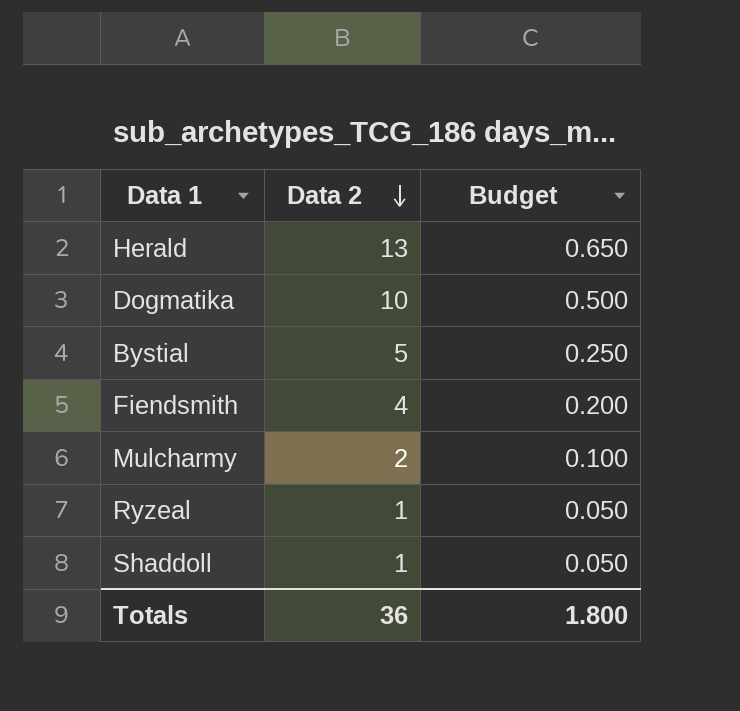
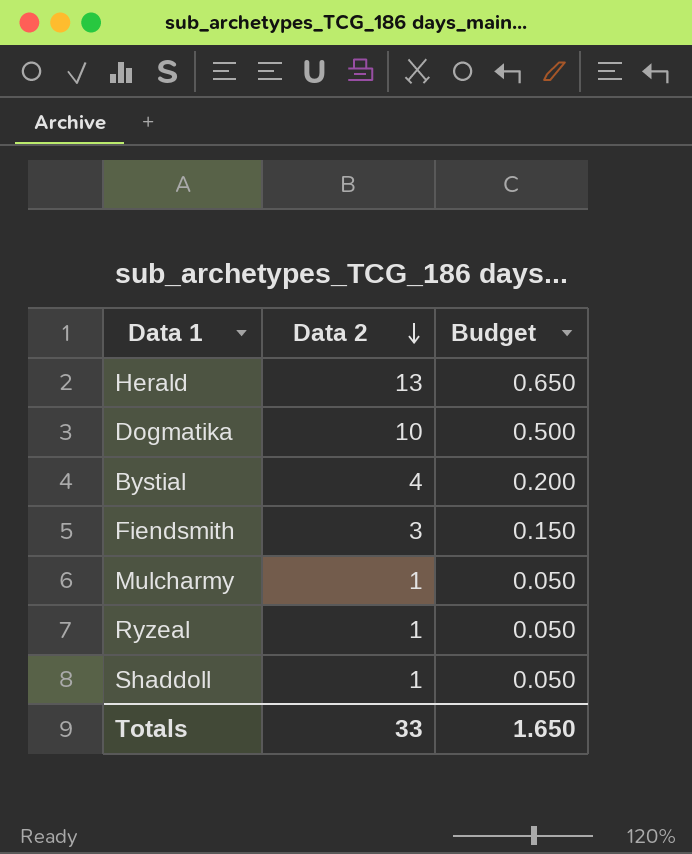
Bystial | Data 2: 5 -> 4
Bystial | Budget: 0.250 -> 0.200
Fiendsmith | Data 2: 4 -> 3
Fiendsmith | Budget: 0.200 -> 0.150
Mulcharmy | Data 2: 2 -> 1
Mulcharmy | Budget: 0.100 -> 0.050
Totals | Data 2: 36 -> 33
Totals | Budget: 1.800 -> 1.650

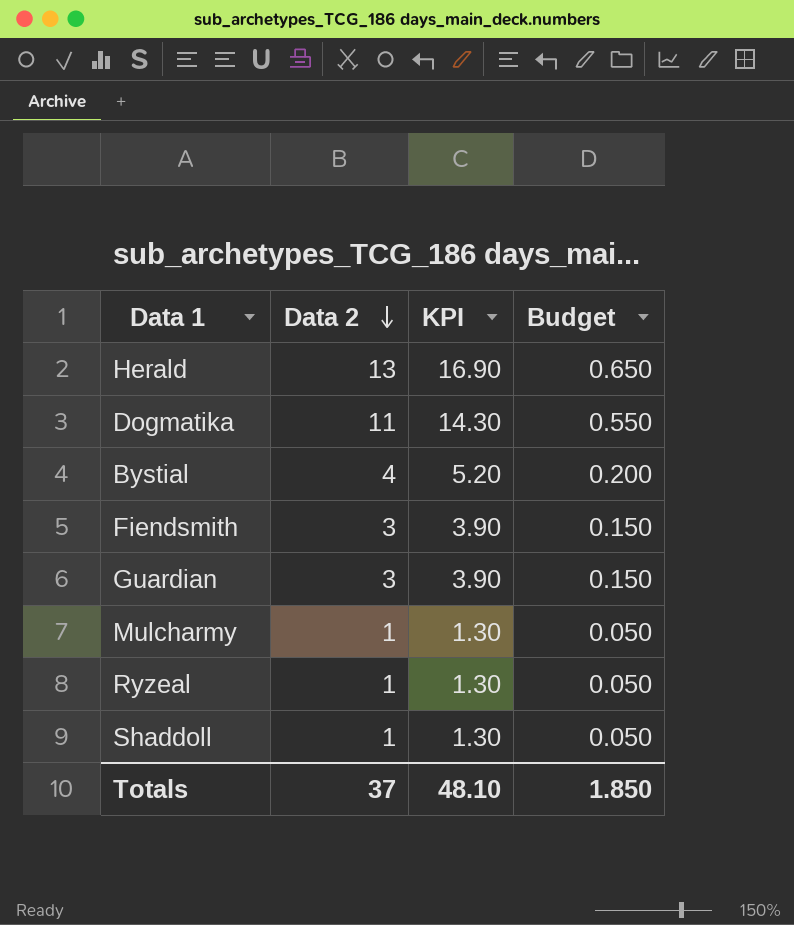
column KPI | formula: none -> [Data 2] * 1.3
Dogmatika | Data 2: 10 -> 11
Dogmatika | Budget: 0.500 -> 0.550
row Guardian: none -> 3 | 3.90 | 0.150
Totals | Data 2: 33 -> 37
Totals | Budget: 1.650 -> 1.850

